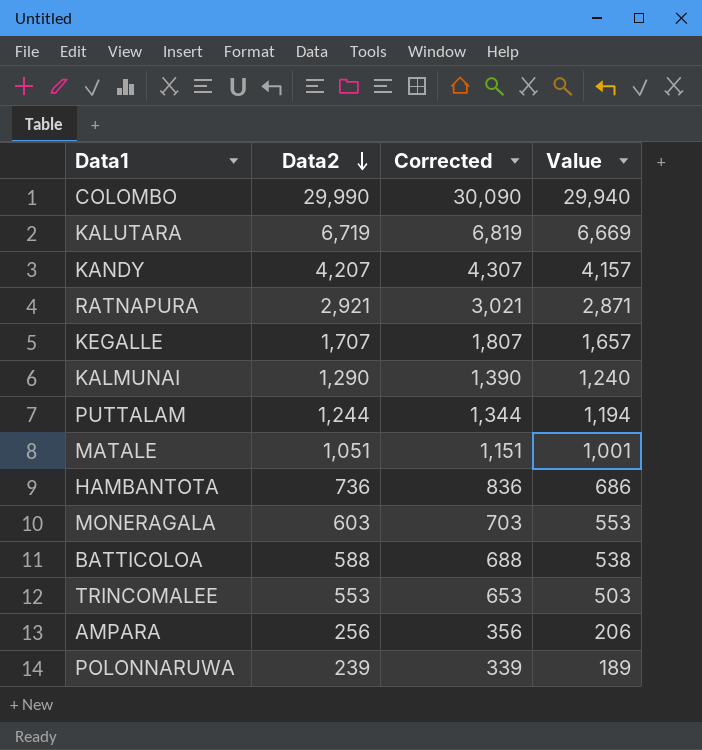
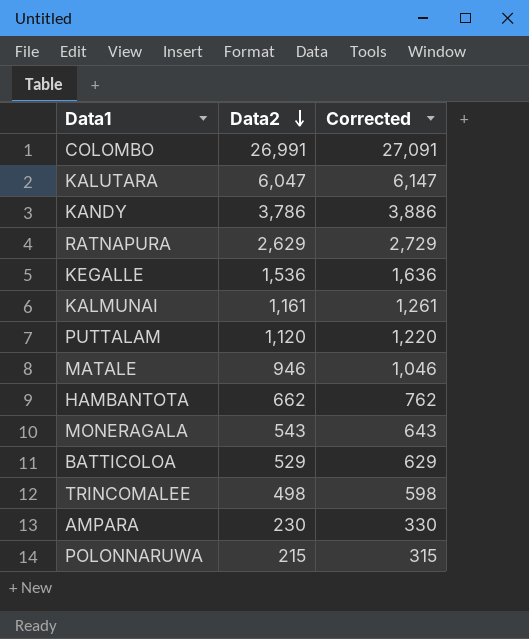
column Value | formula: [Data2] - 50 -> none
COLOMBO | Data2: 29,990 -> 26,991
COLOMBO | Corrected: 30,090 -> 27,091
KALUTARA | Data2: 6,719 -> 6,047
KALUTARA | Corrected: 6,819 -> 6,147
KANDY | Data2: 4,207 -> 3,786
KANDY | Corrected: 4,307 -> 3,886
RATNAPURA | Data2: 2,921 -> 2,629
RATNAPURA | Corrected: 3,021 -> 2,729
KEGALLE | Data2: 1,707 -> 1,536
KEGALLE | Corrected: 1,807 -> 1,636
KALMUNAI | Data2: 1,290 -> 1,161
KALMUNAI | Corrected: 1,390 -> 1,261
PUTTALAM | Data2: 1,244 -> 1,120
PUTTALAM | Corrected: 1,344 -> 1,220
MATALE | Data2: 1,051 -> 946
MATALE | Corrected: 1,151 -> 1,046
HAMBANTOTA | Data2: 736 -> 662
HAMBANTOTA | Corrected: 836 -> 762
MONERAGALA | Data2: 603 -> 543
MONERAGALA | Corrected: 703 -> 643
BATTICOLOA | Data2: 588 -> 529
BATTICOLOA | Corrected: 688 -> 629
TRINCOMALEE | Data2: 553 -> 498
TRINCOMALEE | Corrected: 653 -> 598
AMPARA | Data2: 256 -> 230
AMPARA | Corrected: 356 -> 330
POLONNARUWA | Data2: 239 -> 215
POLONNARUWA | Corrected: 339 -> 315

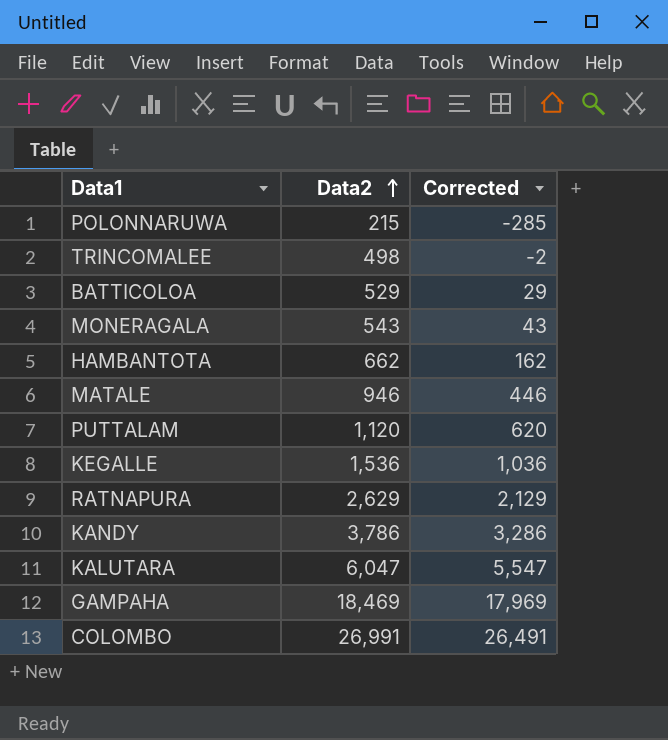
row order: Data2 descending -> Data2 ascending
column Corrected | formula: [Data2] + 100 -> [Data2] - 500
row KALMUNAI: 1,161 | 1,261 -> none
row AMPARA: 230 | 330 -> none
row GAMPAHA: none -> 18,469 | 17,969

